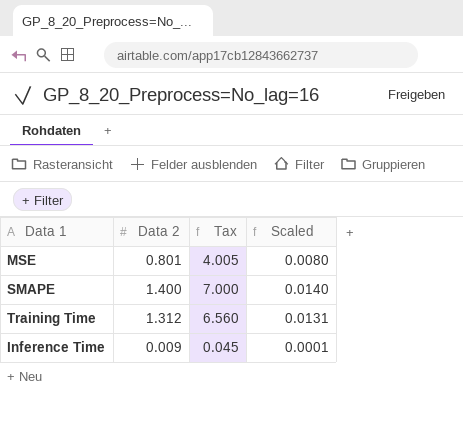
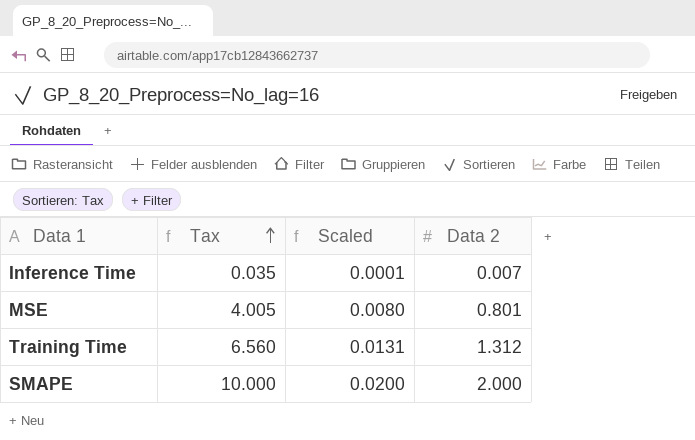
row order: none -> Tax ascending
column Data 2 | position: 2 -> 4
Inference Time | Tax: 0.045 -> 0.035
Inference Time | Data 2: 0.009 -> 0.007
SMAPE | Tax: 7.000 -> 10.000
SMAPE | Scaled: 0.0140 -> 0.0200
SMAPE | Data 2: 1.400 -> 2.000

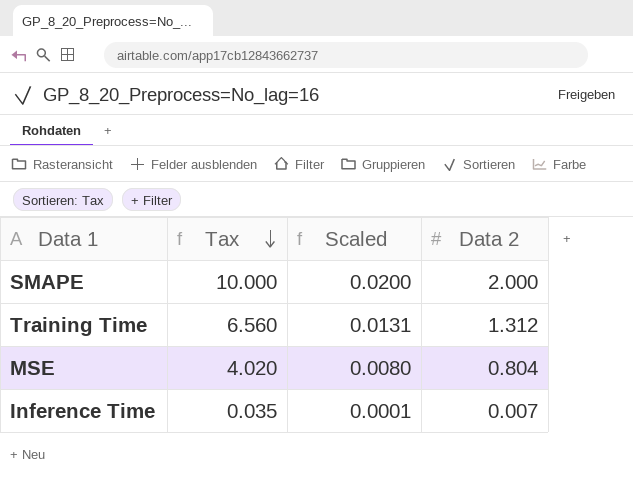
row order: Tax ascending -> Tax descending
MSE | Tax: 4.005 -> 4.020
MSE | Data 2: 0.801 -> 0.804

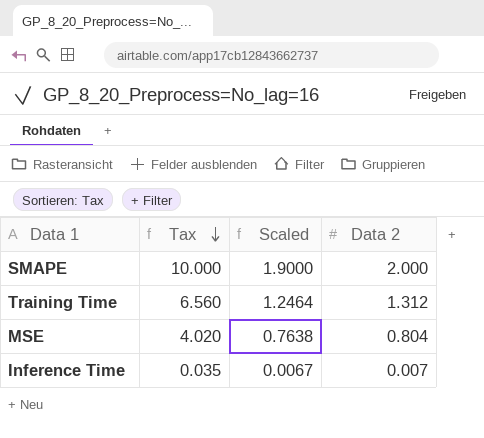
column Scaled | formula: [Data 2] * 0.01 -> [Data 2] * 0.95

